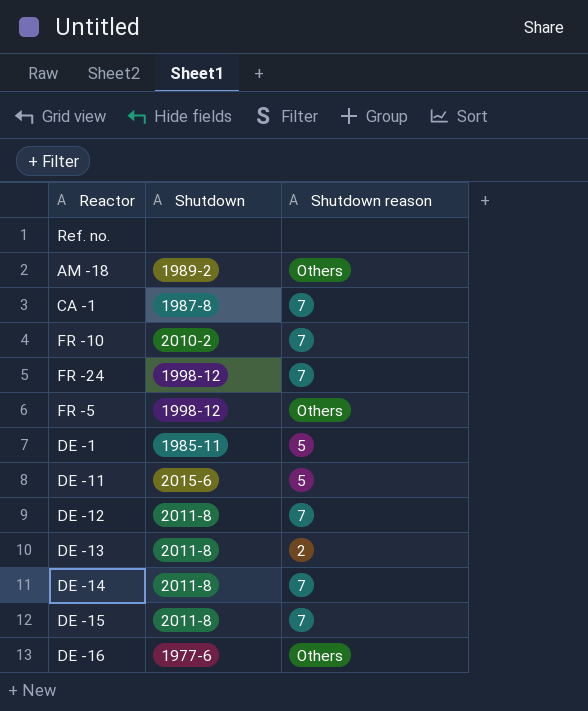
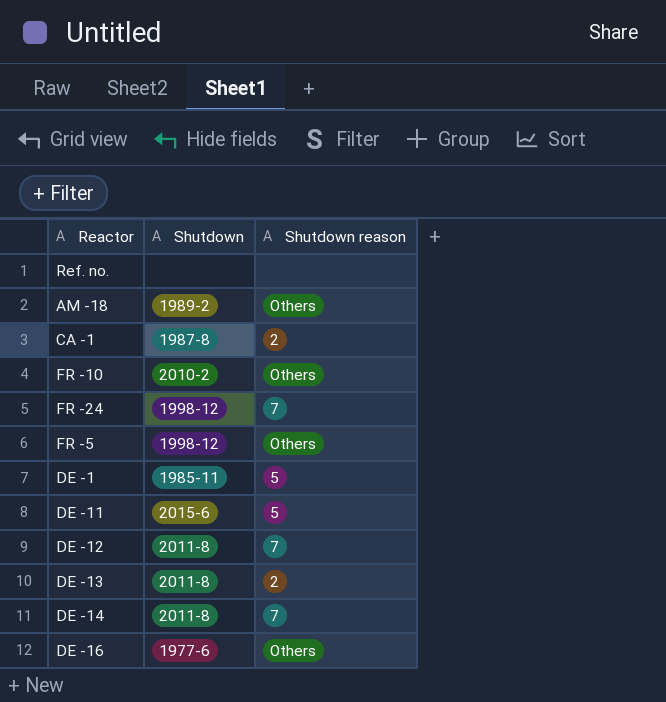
row DE -15: 2011-8 | 7 -> none
CA -1 | Shutdown reason: 7 -> 2
FR -10 | Shutdown reason: 7 -> Others

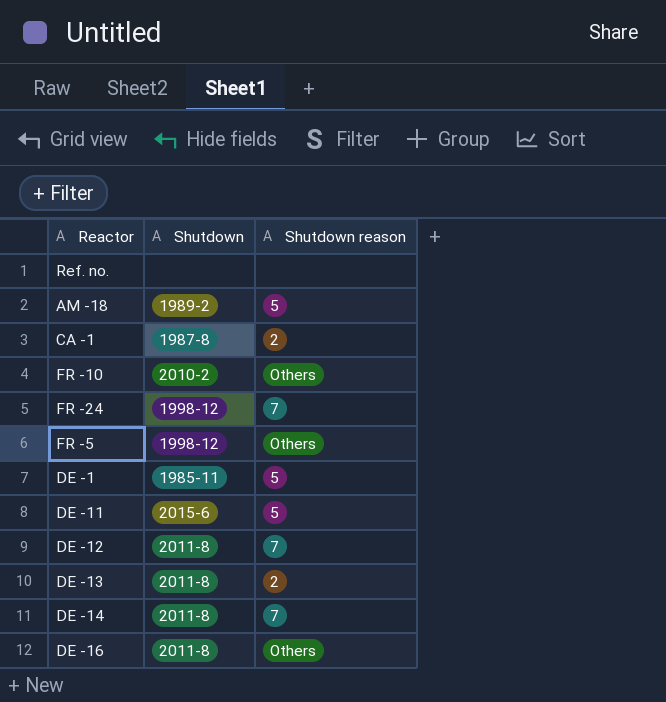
AM -18 | Shutdown reason: Others -> 5
DE -16 | Shutdown: 1977-6 -> 2011-8

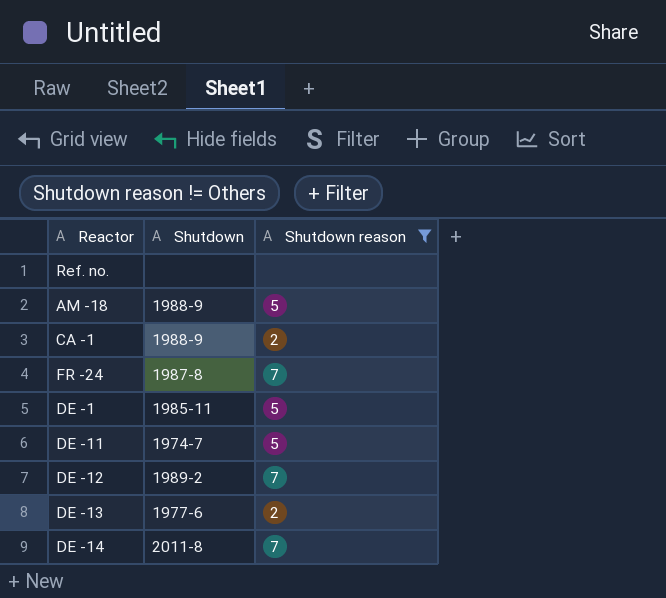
filter: none -> Shutdown reason != Others
AM -18 | Shutdown: 1989-2 -> 1988-9
CA -1 | Shutdown: 1987-8 -> 1988-9
FR -24 | Shutdown: 1998-12 -> 1987-8
DE -11 | Shutdown: 2015-6 -> 1974-7
DE -12 | Shutdown: 2011-8 -> 1989-2
DE -13 | Shutdown: 2011-8 -> 1977-6

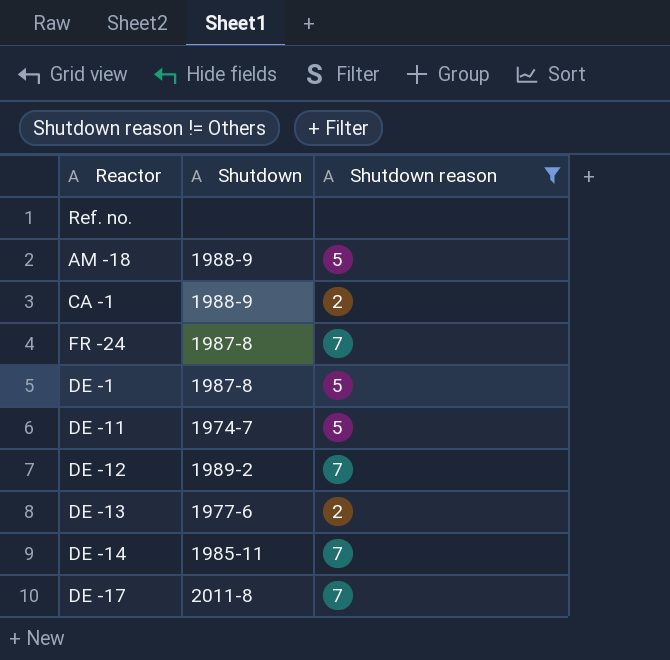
DE -1 | Shutdown: 1985-11 -> 1987-8
DE -14 | Shutdown: 2011-8 -> 1985-11
row DE -17: none -> 2011-8 | 7

